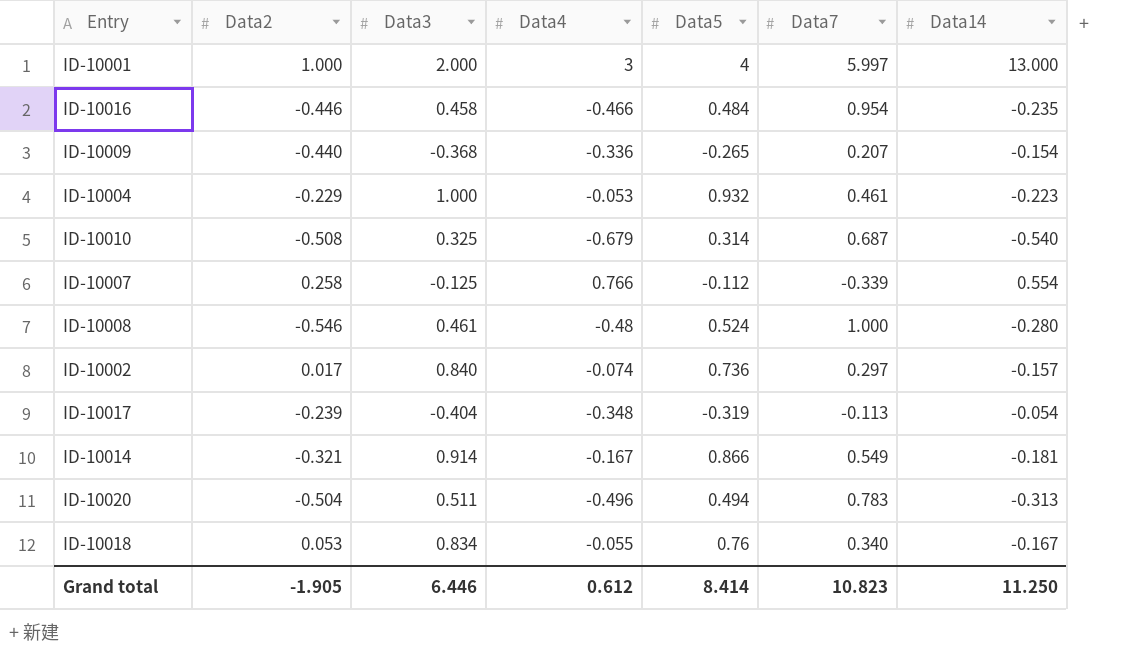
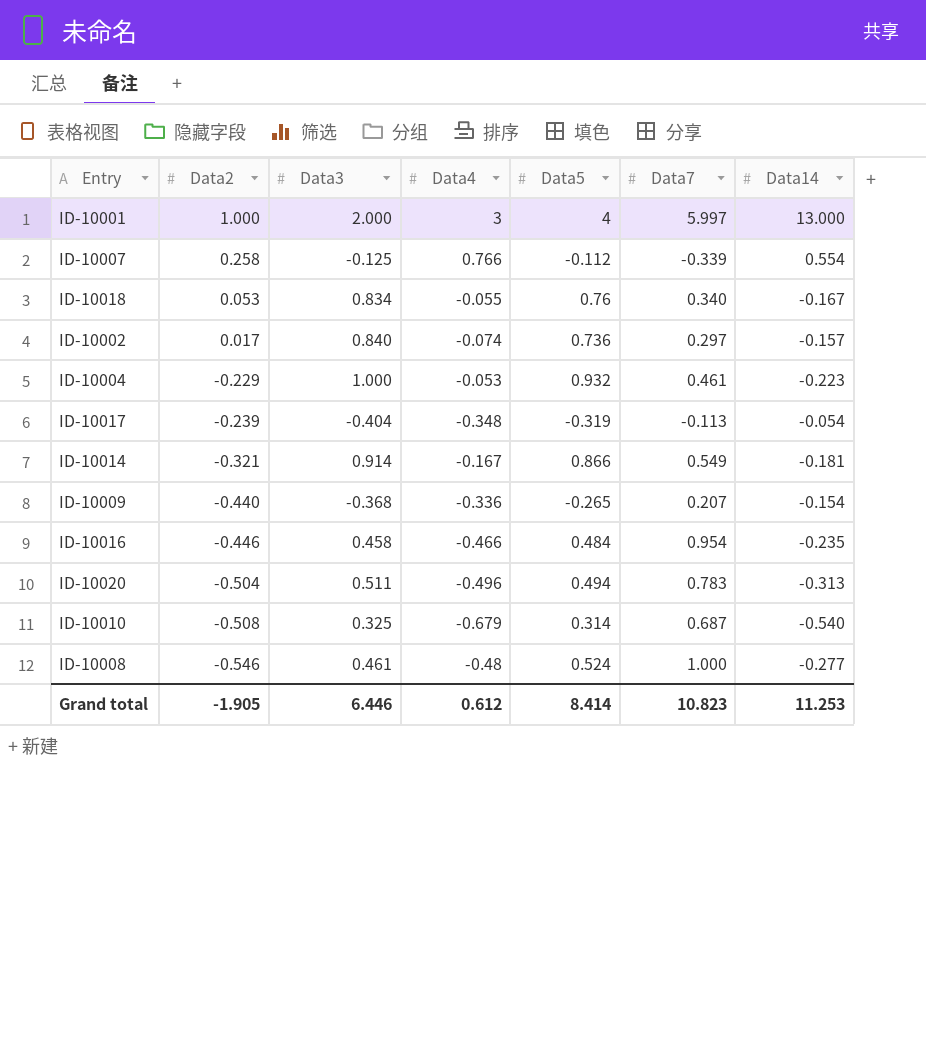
row order: none -> Data2 descending
ID-10008 | Data14: -0.280 -> -0.277
Grand total | Data14: 11.250 -> 11.253

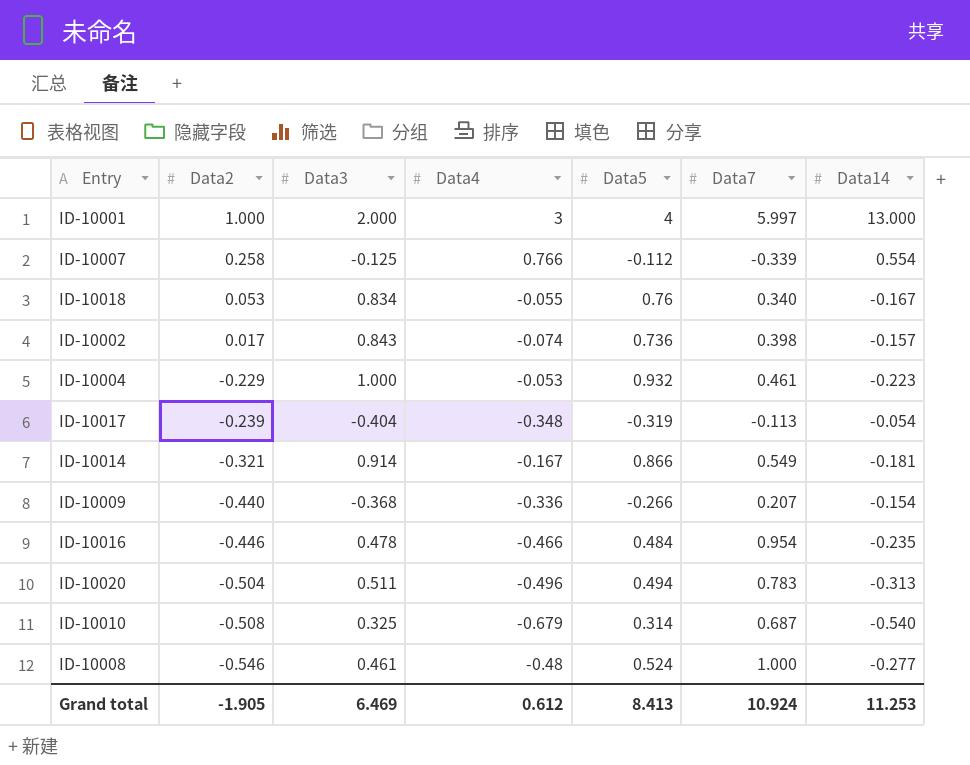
ID-10002 | Data3: 0.840 -> 0.843
ID-10002 | Data7: 0.297 -> 0.398
ID-10009 | Data5: -0.265 -> -0.266
ID-10016 | Data3: 0.458 -> 0.478
Grand total | Data3: 6.446 -> 6.469
Grand total | Data5: 8.414 -> 8.413
Grand total | Data7: 10.823 -> 10.924

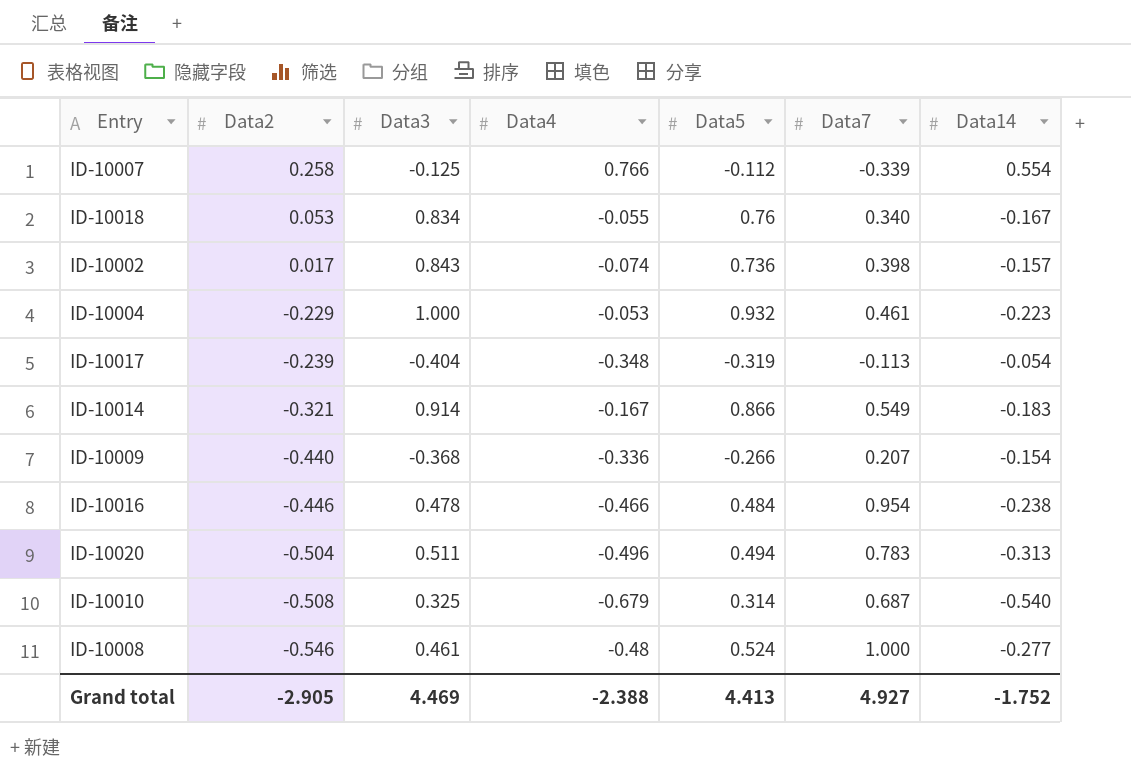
row ID-10001: 1.000 | 2.000 | 3 | 4 | 5.997 | 13.000 -> none
ID-10014 | Data14: -0.181 -> -0.183
ID-10016 | Data14: -0.235 -> -0.238
Grand total | Data2: -1.905 -> -2.905
Grand total | Data3: 6.469 -> 4.469
Grand total | Data4: 0.612 -> -2.388
Grand total | Data5: 8.413 -> 4.413
Grand total | Data7: 10.924 -> 4.927
Grand total | Data14: 11.253 -> -1.752

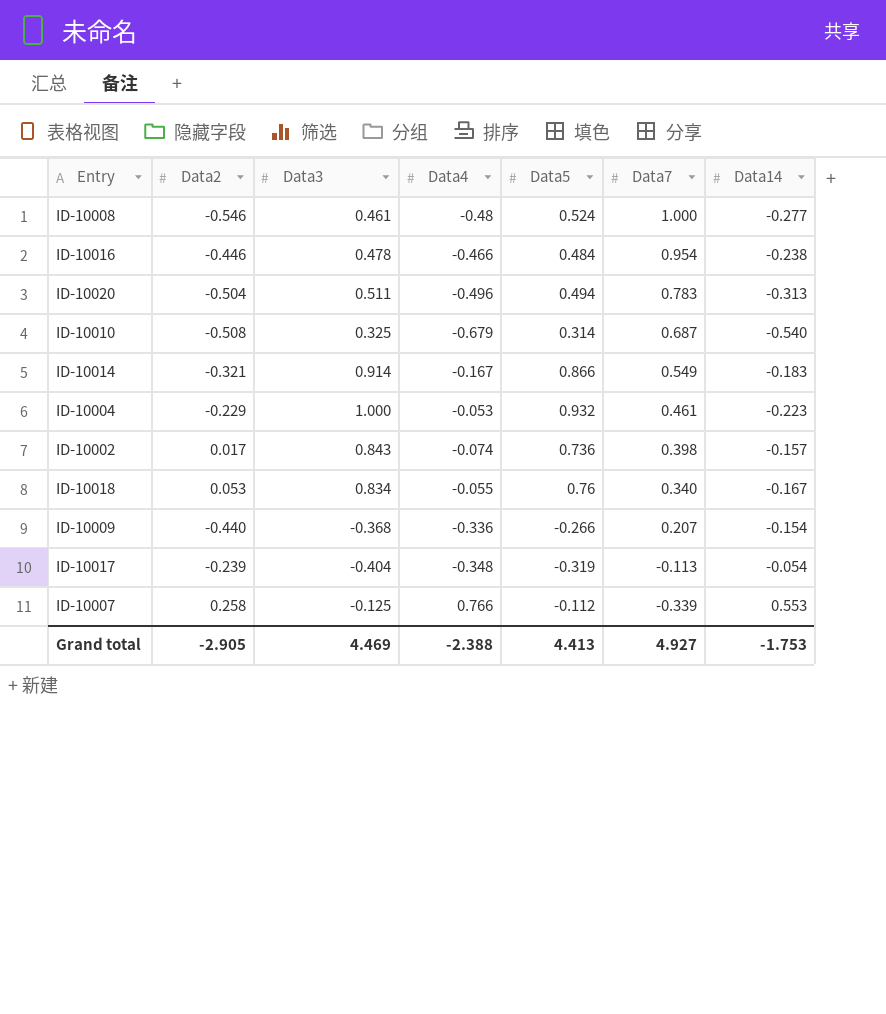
row order: Data2 descending -> Data7 descending
ID-10007 | Data14: 0.554 -> 0.553
Grand total | Data14: -1.752 -> -1.753

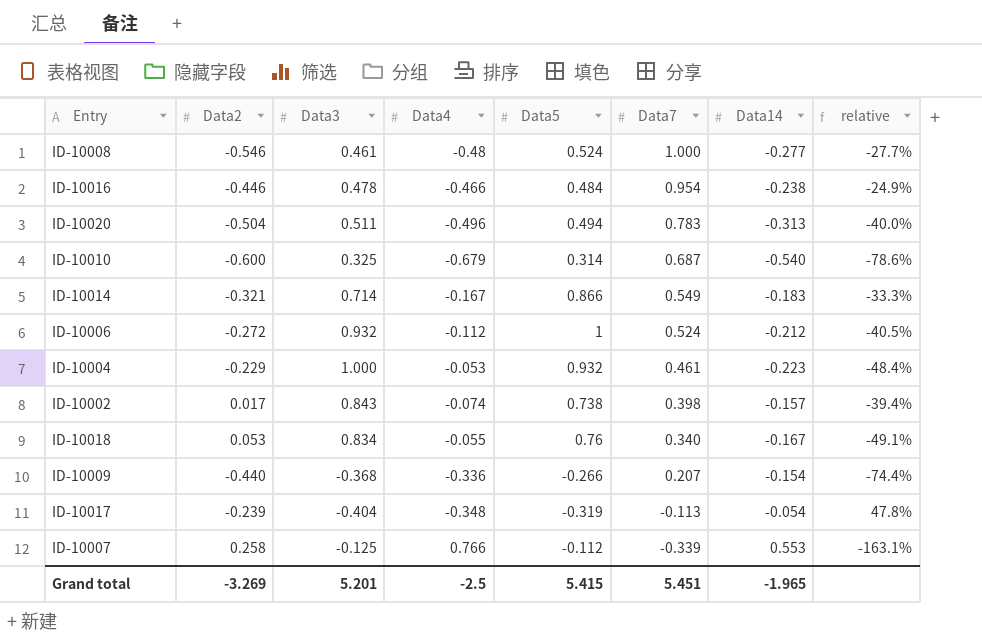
column relative | formula: none -> [Data14] / [Data7]
ID-10010 | Data2: -0.508 -> -0.600
ID-10014 | Data3: 0.914 -> 0.714
row ID-10006: none -> -0.272 | 0.932 | -0.112 | 1 | 0.524 | -0.212 | -40.5%
ID-10002 | Data5: 0.736 -> 0.738
Grand total | Data2: -2.905 -> -3.269
Grand total | Data3: 4.469 -> 5.201
Grand total | Data4: -2.388 -> -2.5
Grand total | Data5: 4.413 -> 5.415
Grand total | Data7: 4.927 -> 5.451
Grand total | Data14: -1.753 -> -1.965

